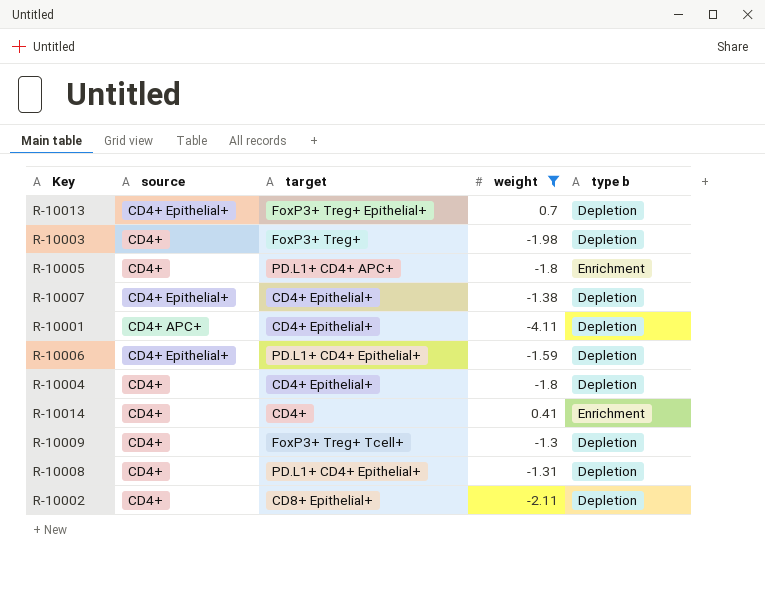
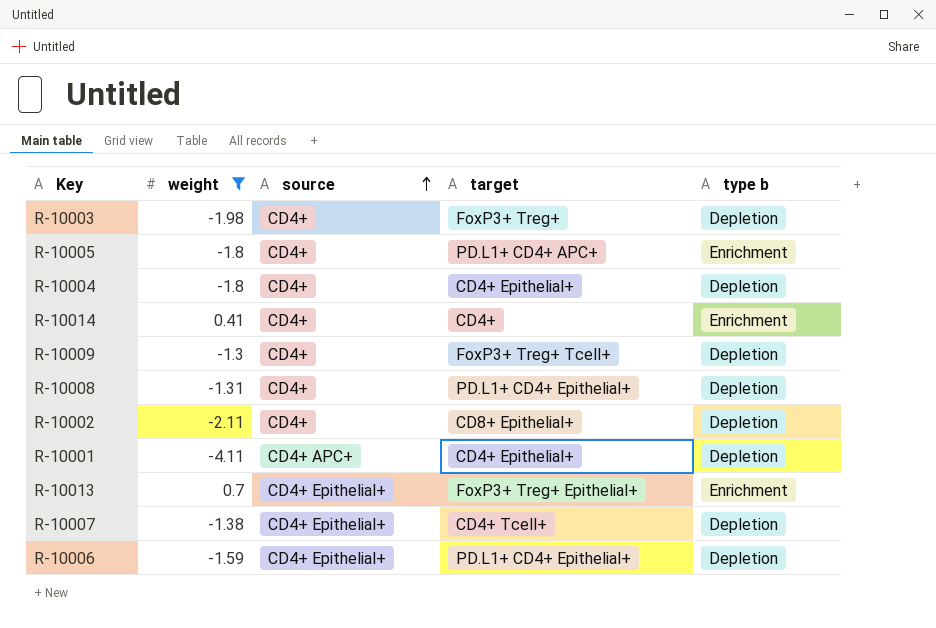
row order: none -> source ascending
column weight | position: 4 -> 2
R-10013 | type b: Depletion -> Enrichment
R-10007 | target: CD4+ Epithelial+ -> CD4+ Tcell+

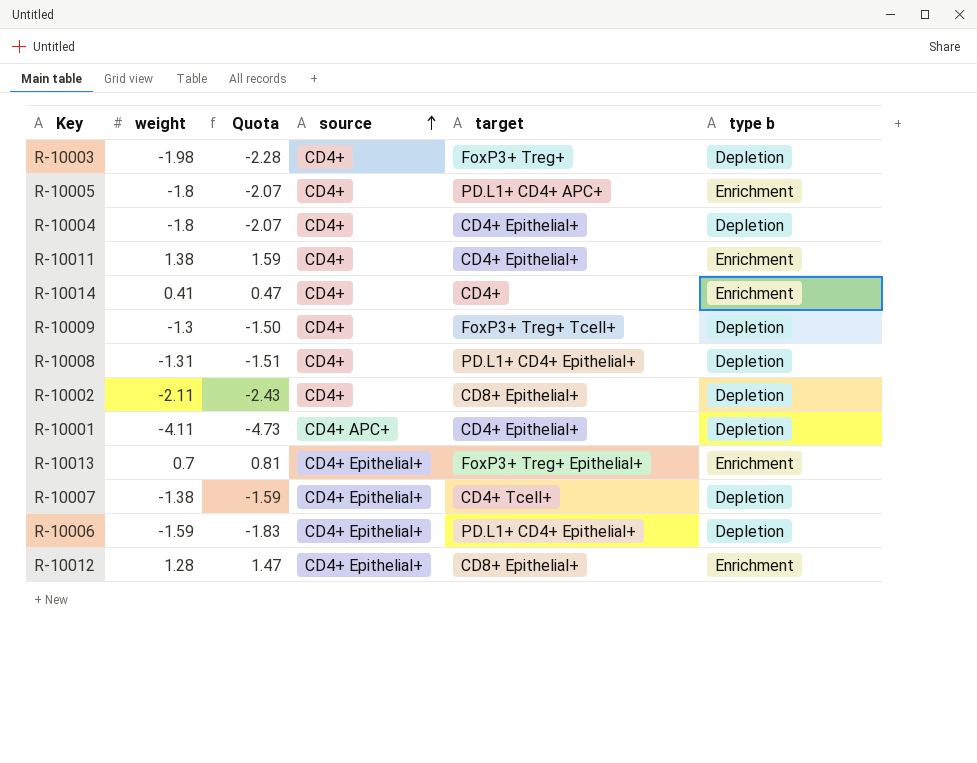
filter: weight <= 0.7 -> none
column Quota | formula: none -> [weight] * 1.15

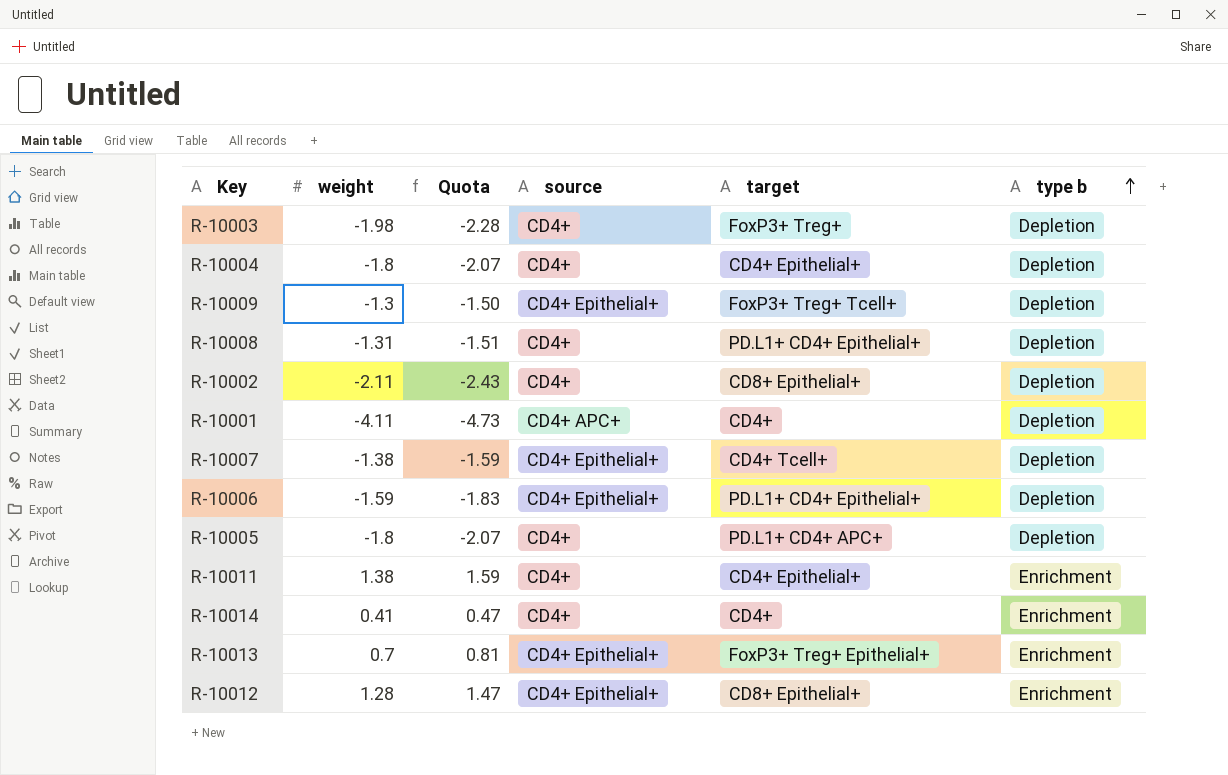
row order: source ascending -> type b ascending
R-10009 | source: CD4+ -> CD4+ Epithelial+
R-10001 | target: CD4+ Epithelial+ -> CD4+
R-10005 | type b: Enrichment -> Depletion

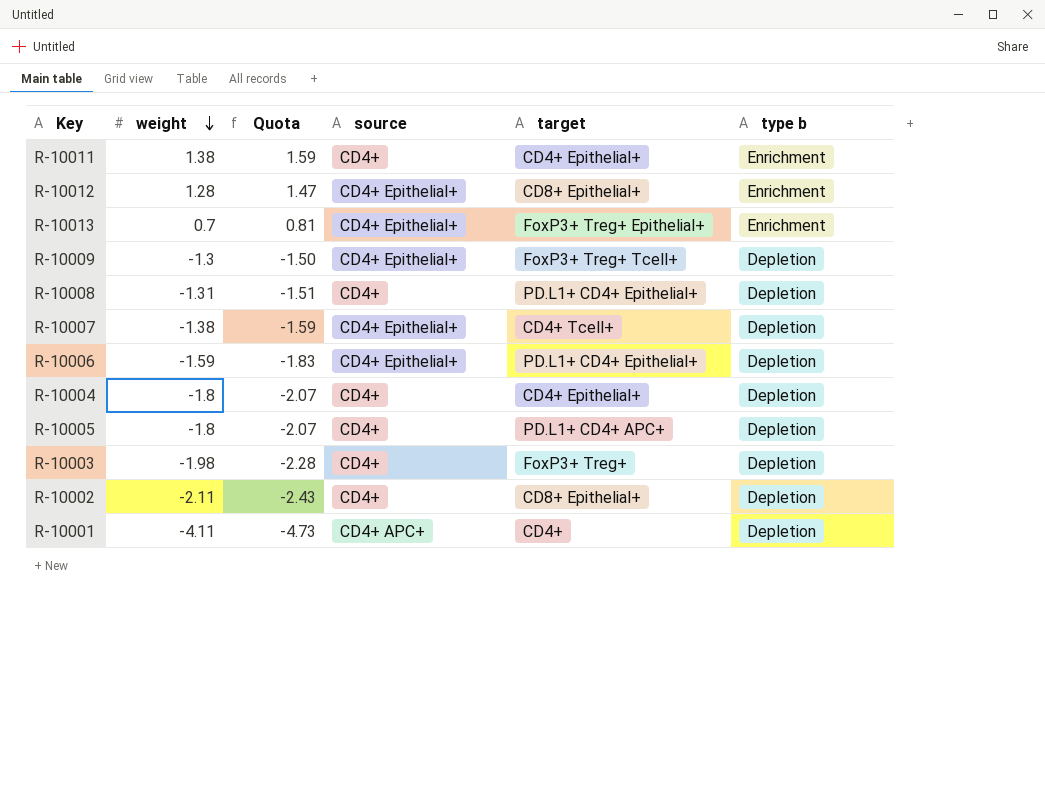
row order: type b ascending -> weight descending
row R-10014: 0.41 | 0.47 | CD4+ | CD4+ | Enrichment -> none

